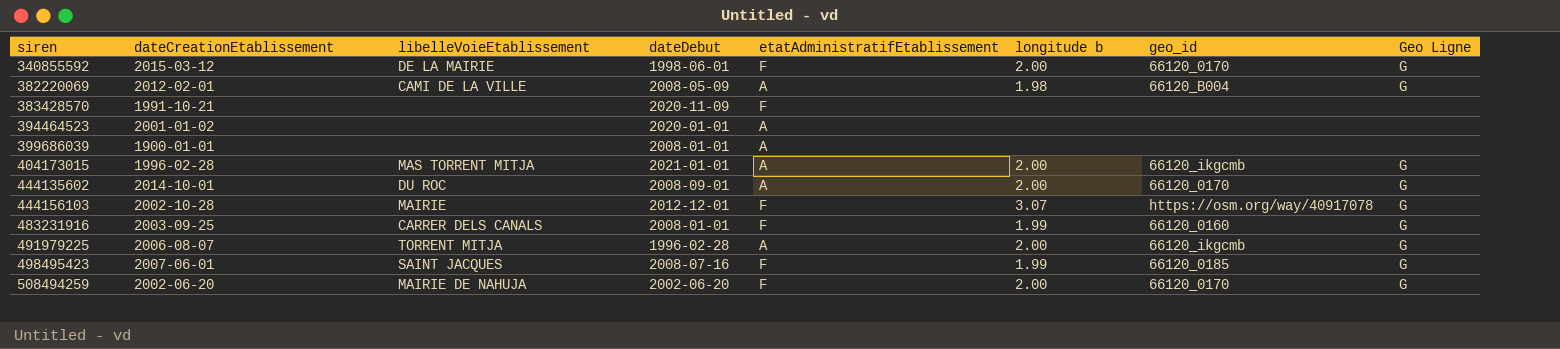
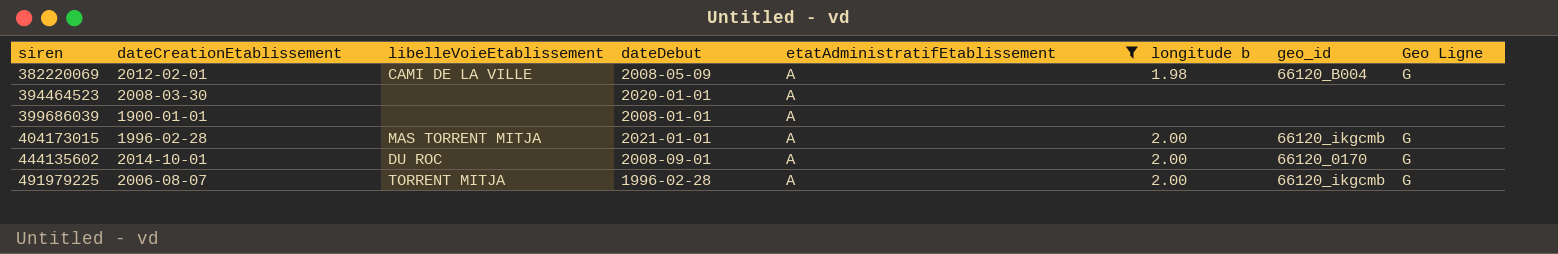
filter: none -> etatAdministratifEtablissement = A
394464523 | dateCreationEtablissement: 2001-01-02 -> 2008-03-30

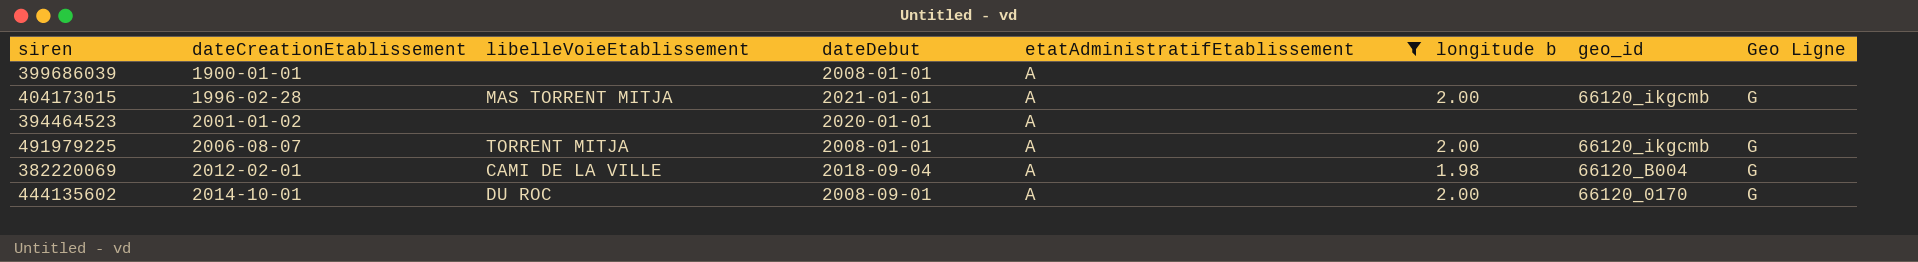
row order: siren ascending -> dateCreationEtablissement ascending
394464523 | dateCreationEtablissement: 2008-03-30 -> 2001-01-02
491979225 | dateDebut: 1996-02-28 -> 2008-01-01
382220069 | dateDebut: 2008-05-09 -> 2018-09-04

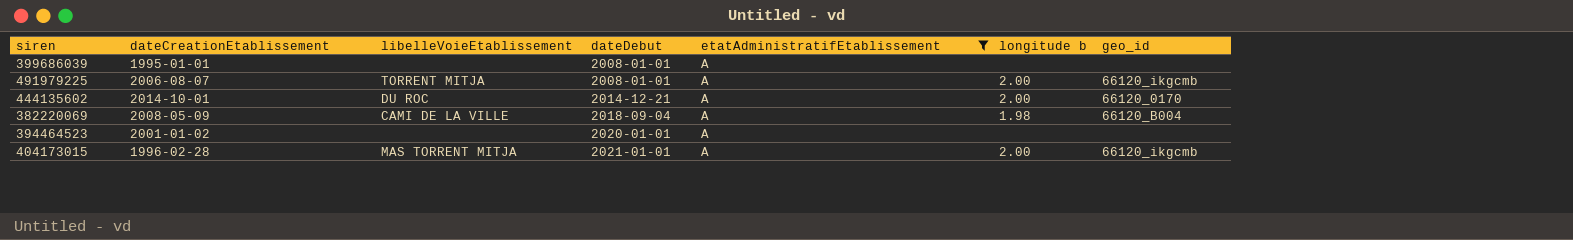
row order: dateCreationEtablissement ascending -> dateDebut ascending
column Geo Ligne | position: 8 -> none
399686039 | dateCreationEtablissement: 1900-01-01 -> 1995-01-01
444135602 | dateDebut: 2008-09-01 -> 2014-12-21
382220069 | dateCreationEtablissement: 2012-02-01 -> 2008-05-09

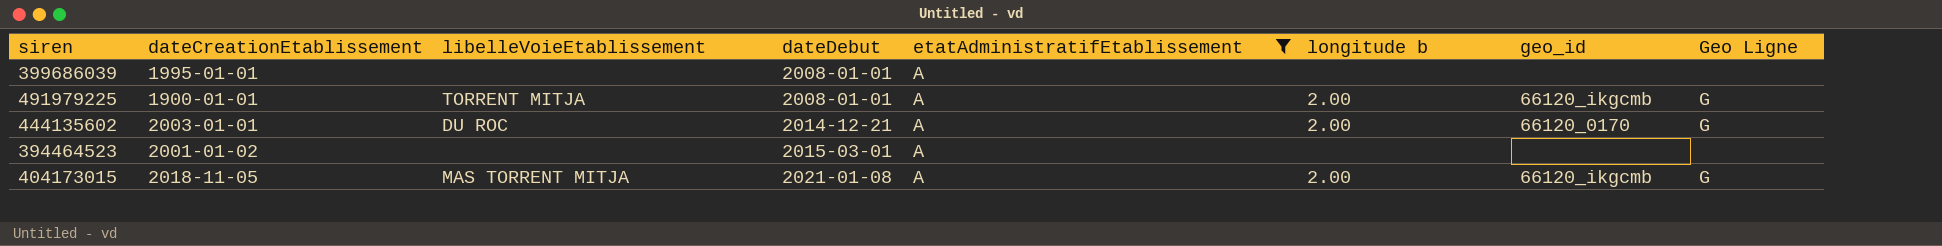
column Geo Ligne | position: none -> 8
row 382220069: 2008-05-09 | CAMI DE LA VILLE | 2018-09-04 | A | 1.98 | 66120_B004 -> none
491979225 | dateCreationEtablissement: 2006-08-07 -> 1900-01-01
444135602 | dateCreationEtablissement: 2014-10-01 -> 2003-01-01
394464523 | dateDebut: 2020-01-01 -> 2015-03-01
404173015 | dateCreationEtablissement: 1996-02-28 -> 2018-11-05
404173015 | dateDebut: 2021-01-01 -> 2021-01-08

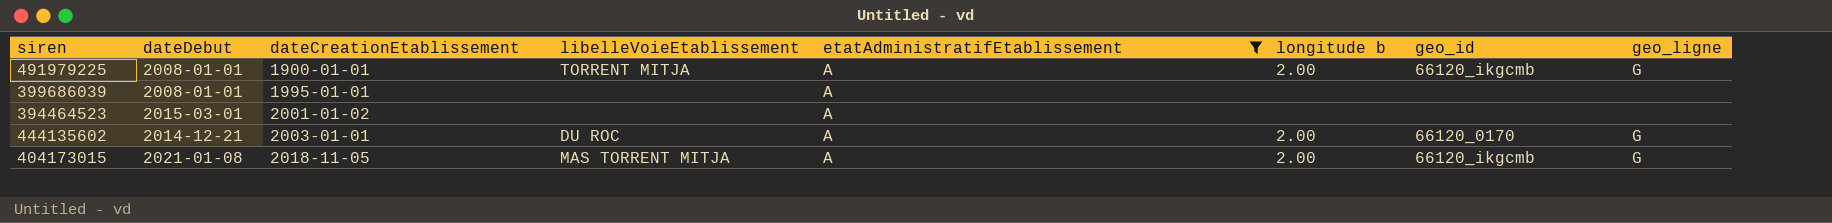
row order: dateDebut ascending -> dateCreationEtablissement ascending
column dateDebut | position: 4 -> 2
column name: Geo Ligne -> geo_ligne

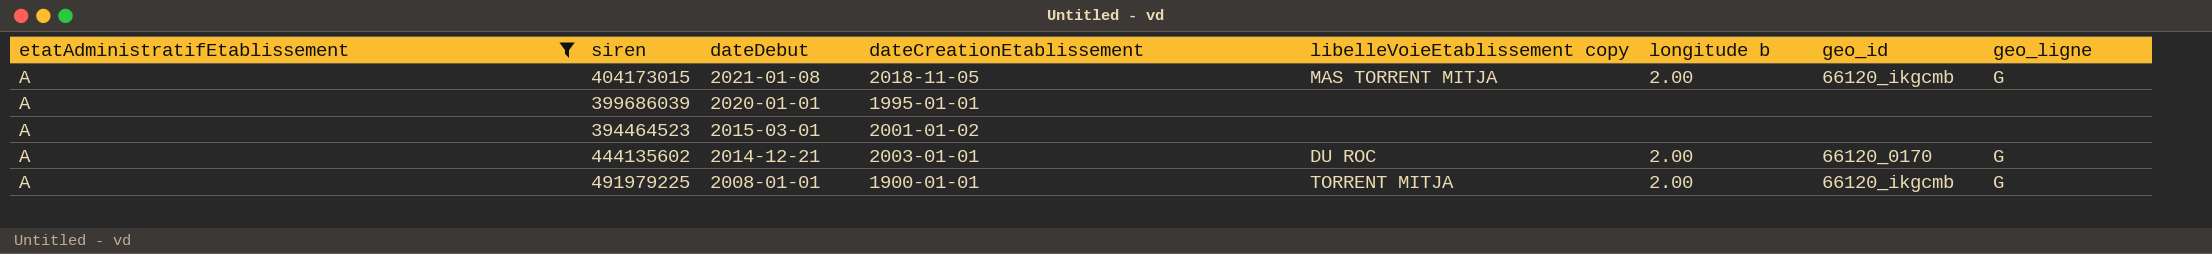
row order: dateCreationEtablissement ascending -> dateDebut descending
column etatAdministratifEtablissement | position: 5 -> 1
column name: libelleVoieEtablissement -> libelleVoieEtablissement copy
399686039 | dateDebut: 2008-01-01 -> 2020-01-01

